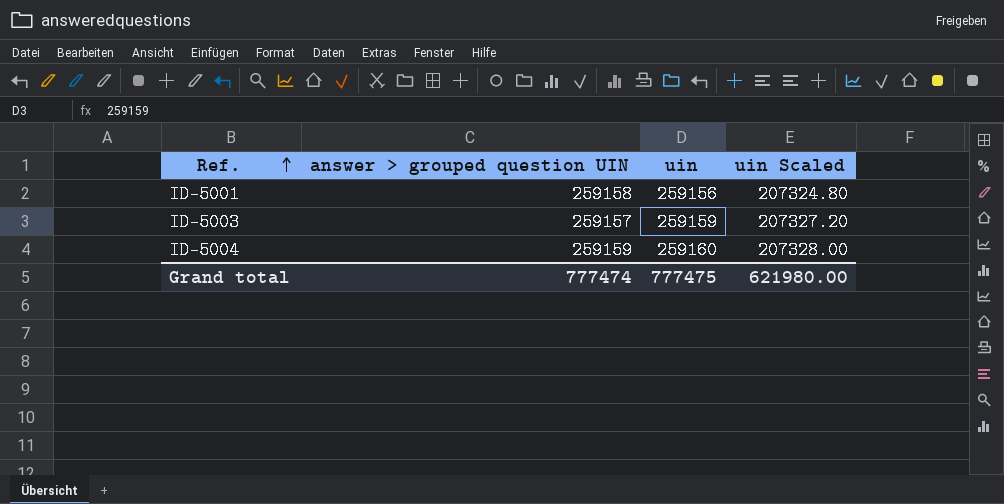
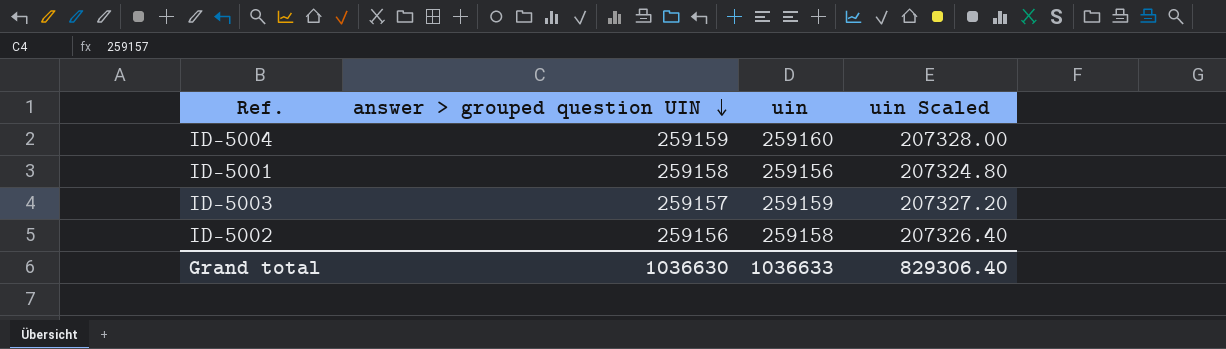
row order: Ref. ascending -> answer > grouped question UIN descending
row ID-5002: none -> 259156 | 259158 | 207326.40
Grand total | answer > grouped question UIN: 777474 -> 1036630
Grand total | uin: 777475 -> 1036633
Grand total | uin Scaled: 621980.00 -> 829306.40

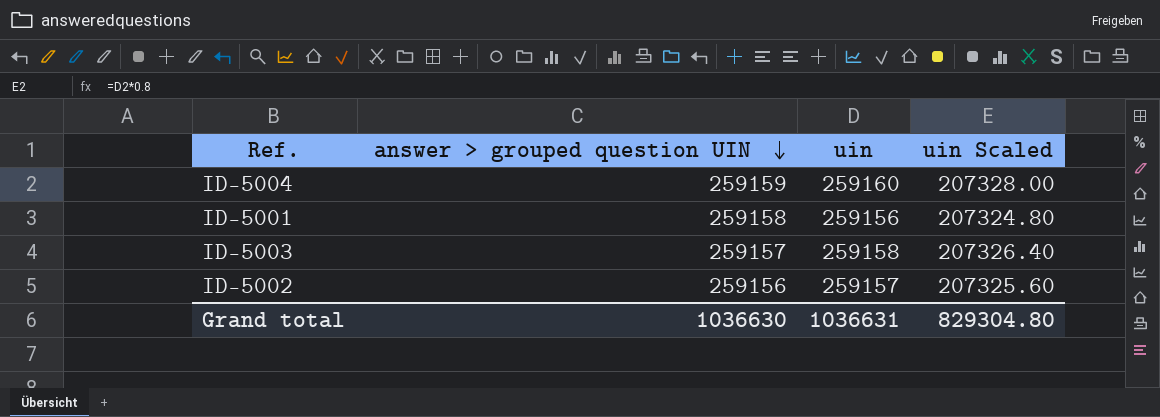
ID-5003 | uin: 259159 -> 259158
ID-5003 | uin Scaled: 207327.20 -> 207326.40
ID-5002 | uin: 259158 -> 259157
ID-5002 | uin Scaled: 207326.40 -> 207325.60
Grand total | uin: 1036633 -> 1036631
Grand total | uin Scaled: 829306.40 -> 829304.80

